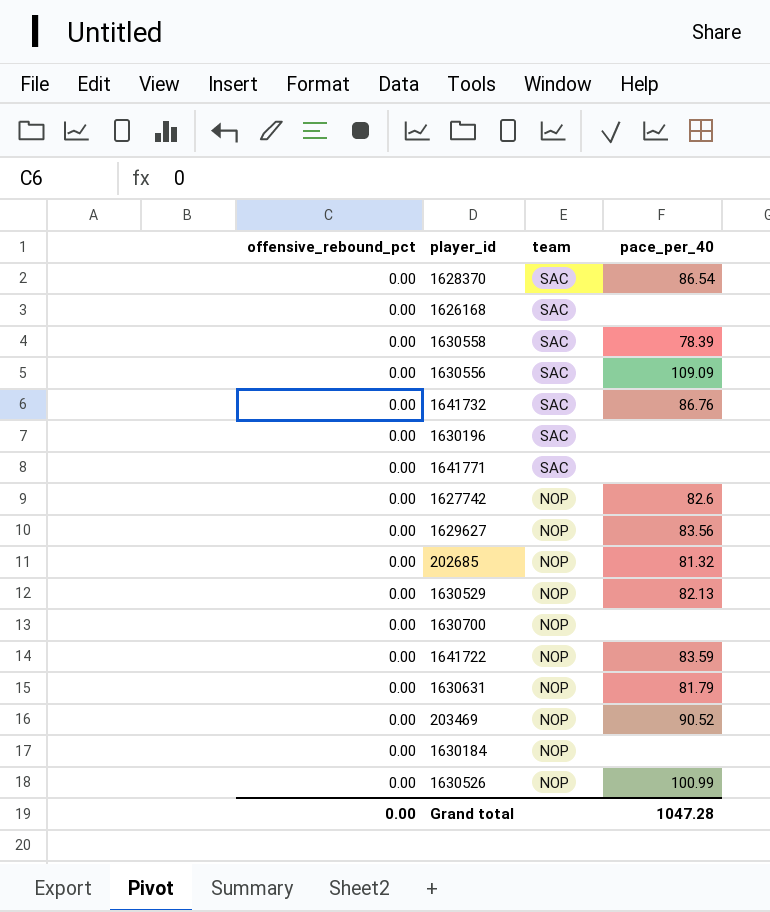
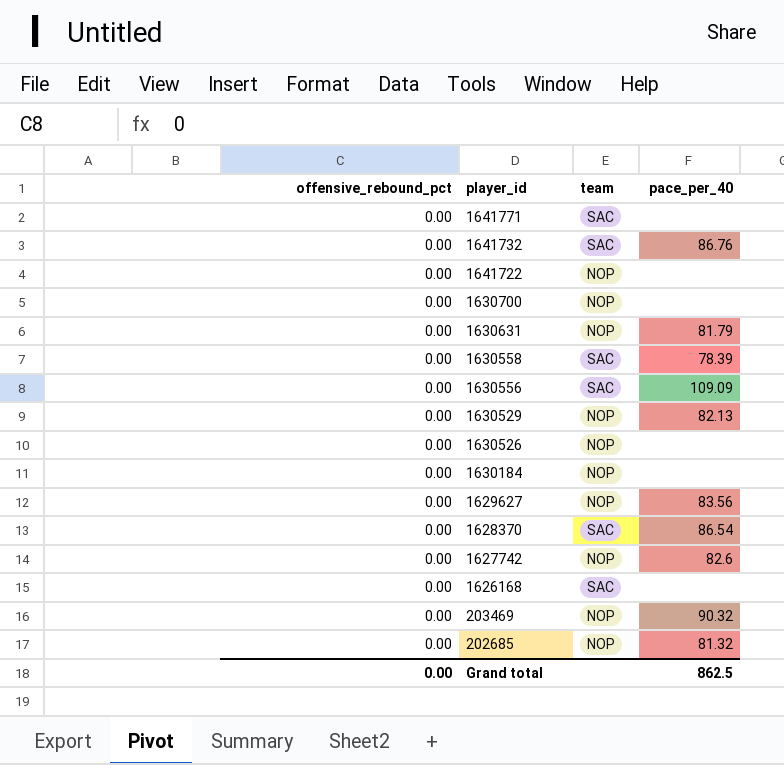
row order: team descending -> player_id descending
row 1630196: 0.00 | SAC | none -> none
1641722 | pace_per_40: 83.59 -> none
1630526 | pace_per_40: 100.99 -> none
203469 | pace_per_40: 90.52 -> 90.32
Grand total | pace_per_40: 1047.28 -> 862.5

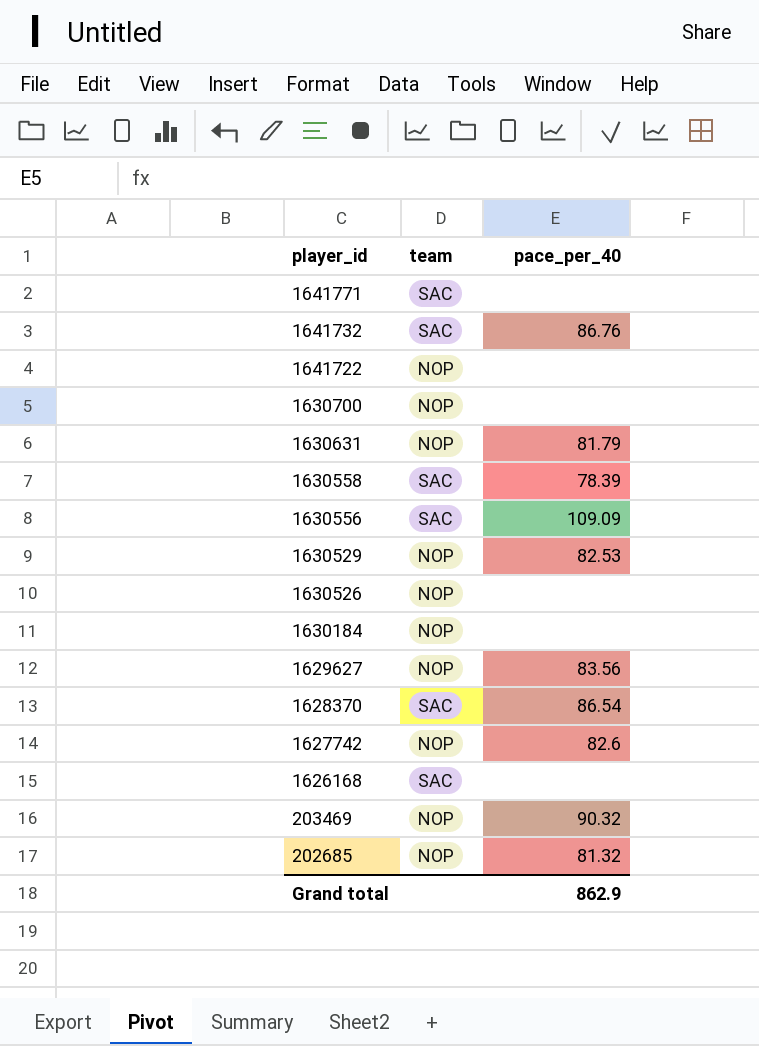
column offensive_rebound_pct | position: 1 -> none
1630529 | pace_per_40: 82.13 -> 82.53
Grand total | pace_per_40: 862.5 -> 862.9

